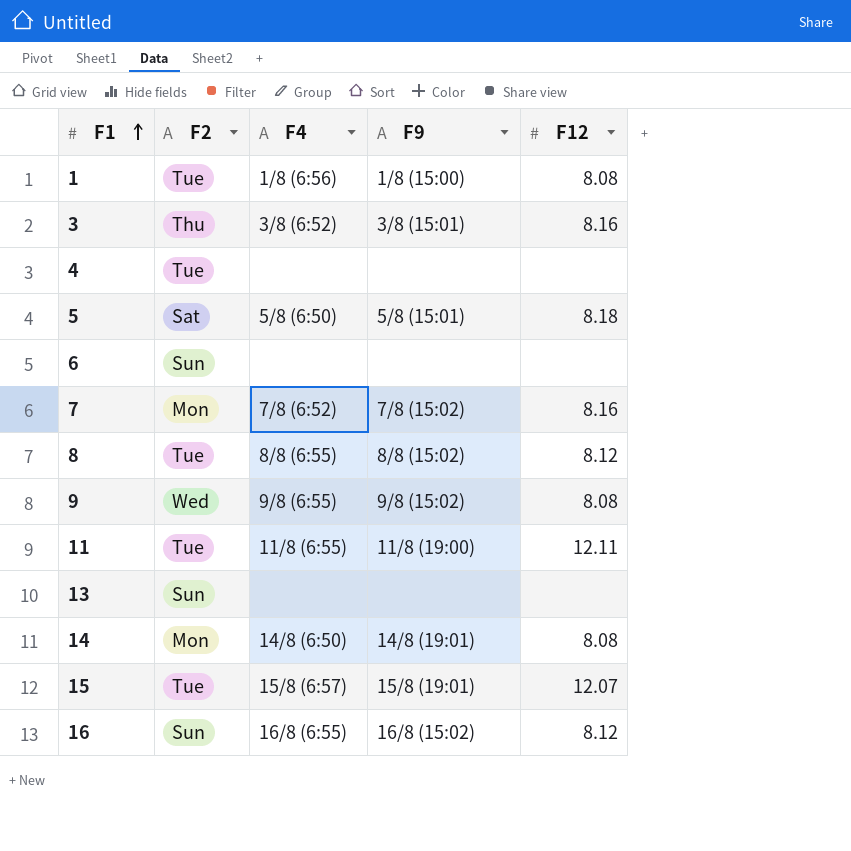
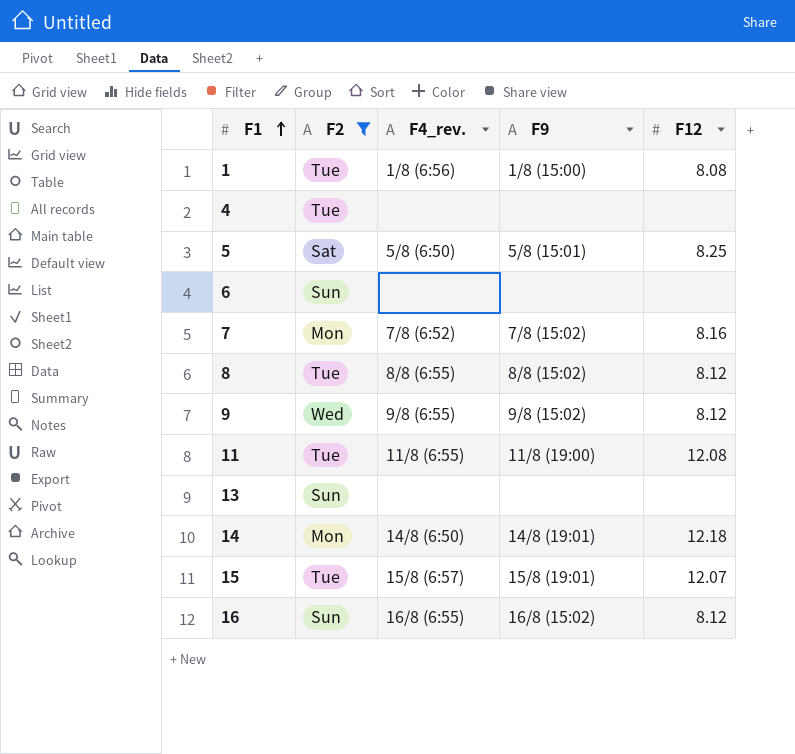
filter: none -> F2 != Thu
column name: F4 -> F4_rev.
5 | F12: 8.18 -> 8.25
9 | F12: 8.08 -> 8.12
11 | F12: 12.11 -> 12.08
14 | F12: 8.08 -> 12.18

